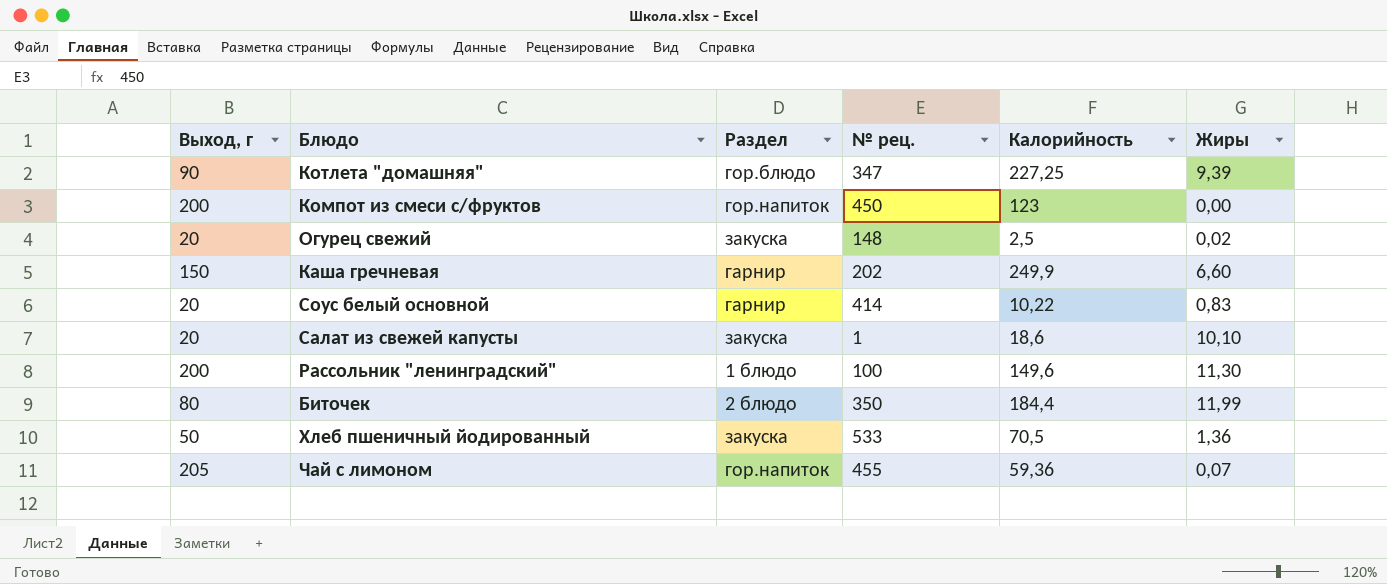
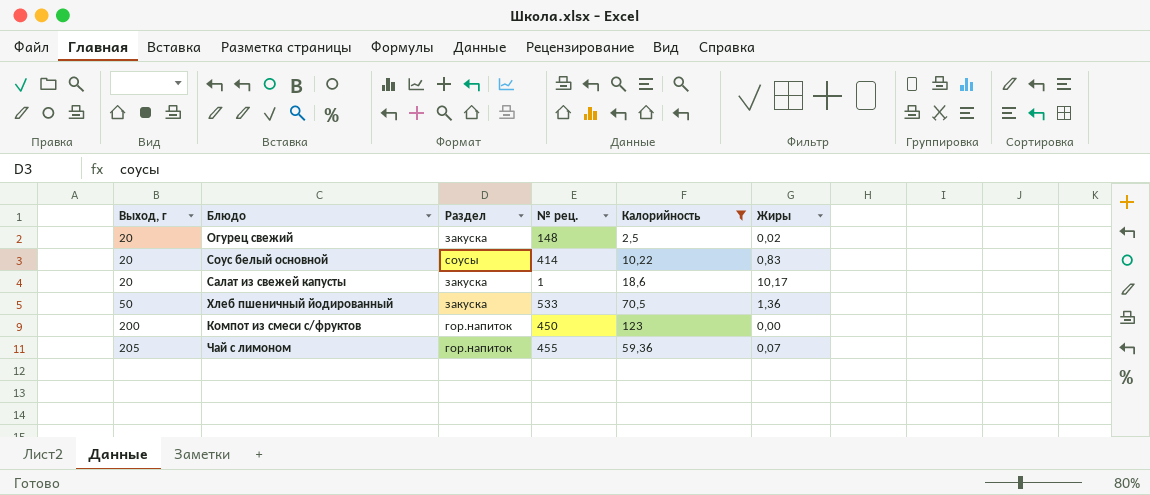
filter: none -> Калорийность <= 123
row order: none -> Выход, г ascending
Соус белый основной | Раздел: гарнир -> соусы
Салат из свежей капусты | Жиры: 10,10 -> 10,17

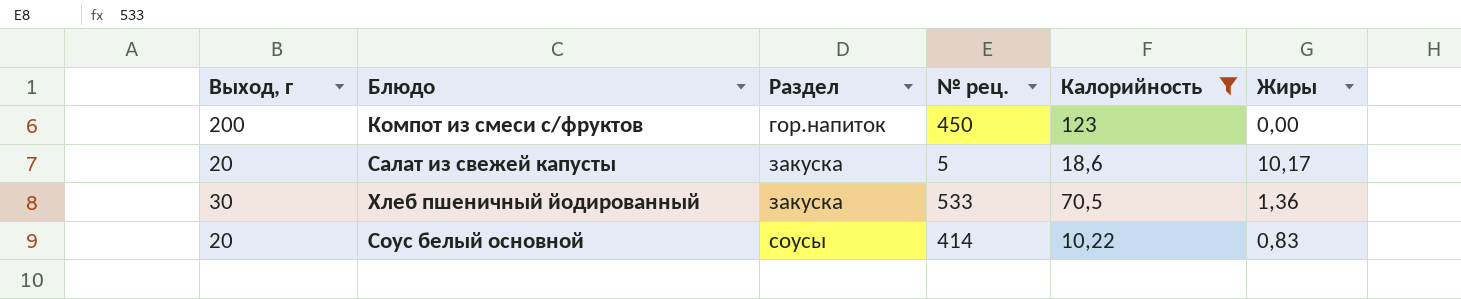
row order: Выход, г ascending -> Раздел ascending
row Огурец свежий: 20 | закуска | 148 | 2,5 | 0,02 -> none
row Чай с лимоном: 205 | гор.напиток | 455 | 59,36 | 0,07 -> none
Салат из свежей капусты | № рец.: 1 -> 5
Хлеб пшеничный йодированный | Выход, г: 50 -> 30

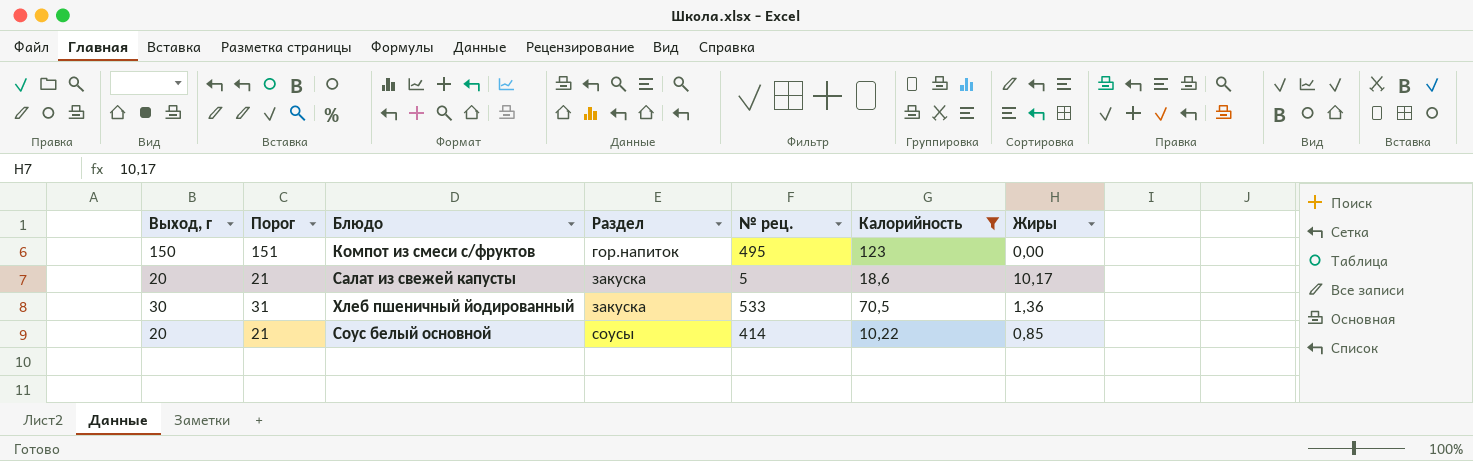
column Порог | formula: none -> [Выход, г] + 1
Компот из смеси с/фруктов | Выход, г: 200 -> 150
Компот из смеси с/фруктов | № рец.: 450 -> 495
Соус белый основной | Жиры: 0,83 -> 0,85

